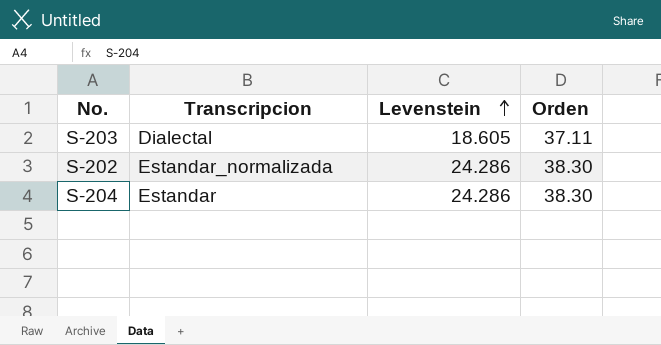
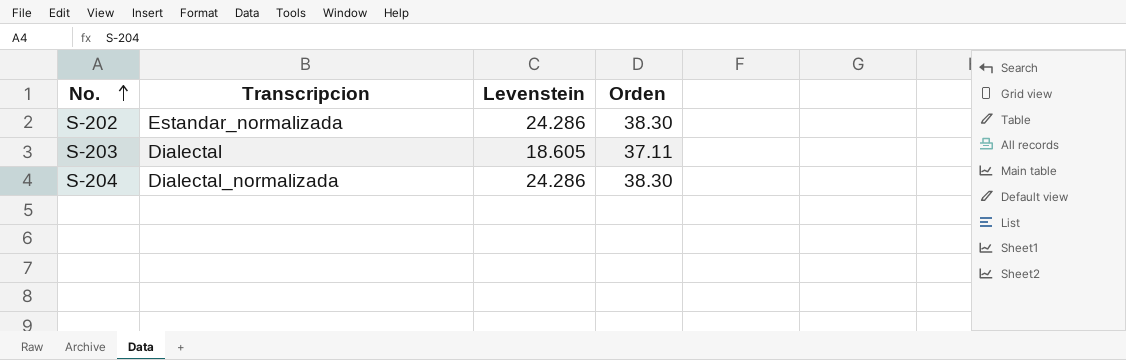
row order: Levenstein ascending -> No. ascending
S-204 | Transcripcion: Estandar -> Dialectal_normalizada

